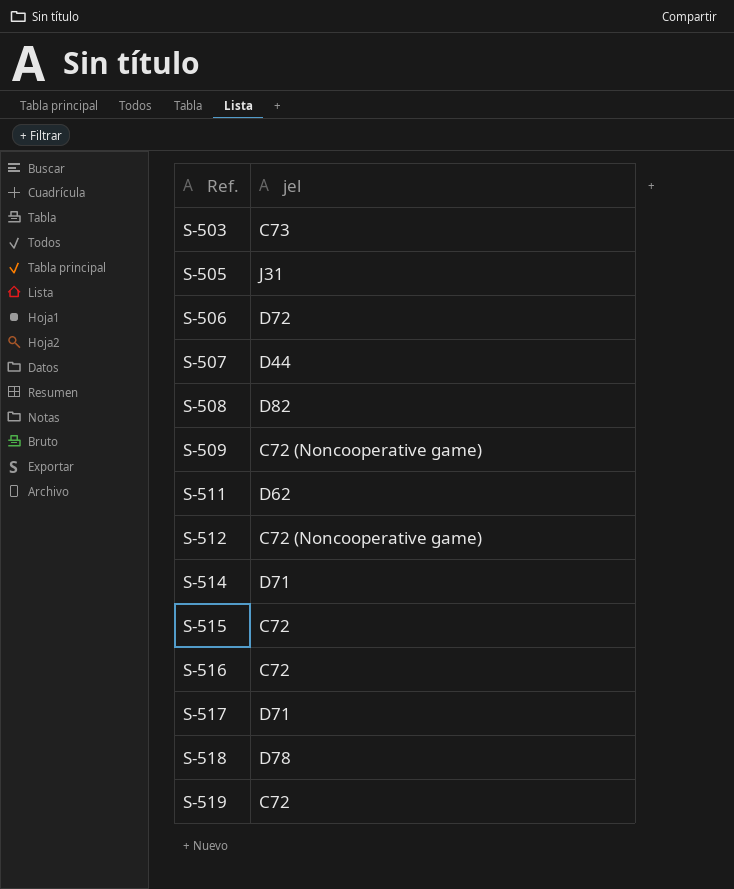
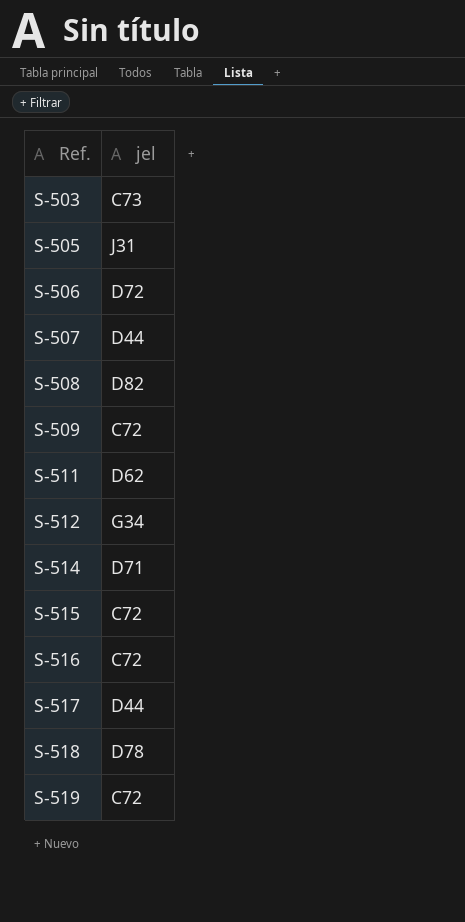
S-509 | jel: C72 (Noncooperative game) -> C72
S-512 | jel: C72 (Noncooperative game) -> G34
S-517 | jel: D71 -> D44

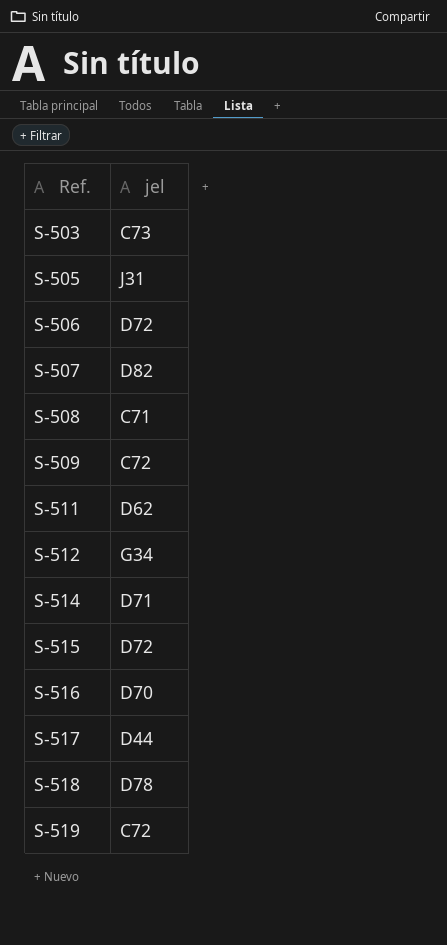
S-507 | jel: D44 -> D82
S-508 | jel: D82 -> C71
S-515 | jel: C72 -> D72
S-516 | jel: C72 -> D70

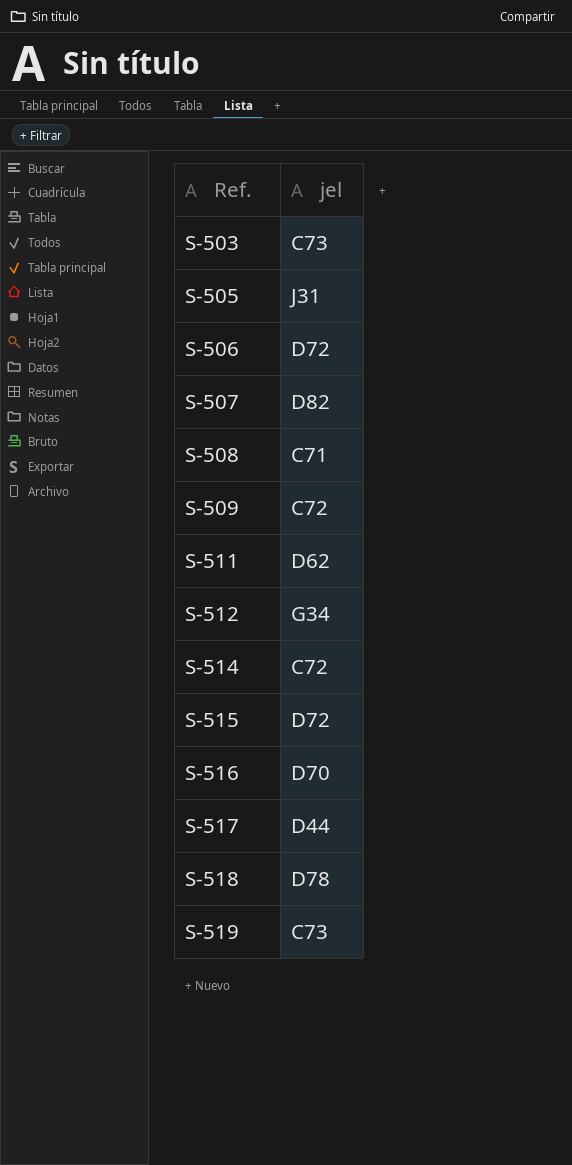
S-514 | jel: D71 -> C72
S-519 | jel: C72 -> C73

